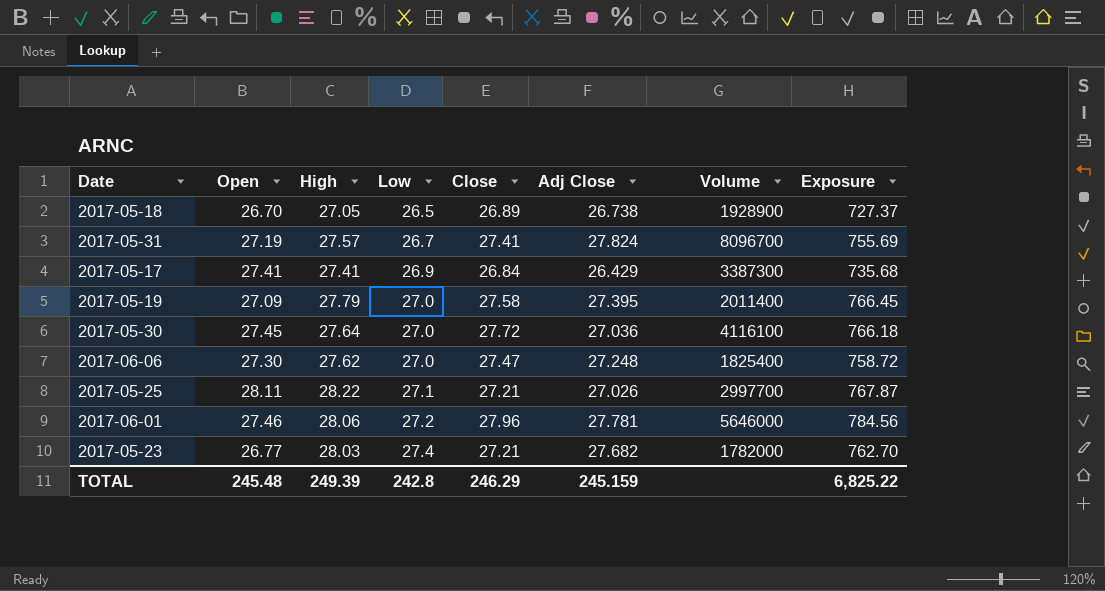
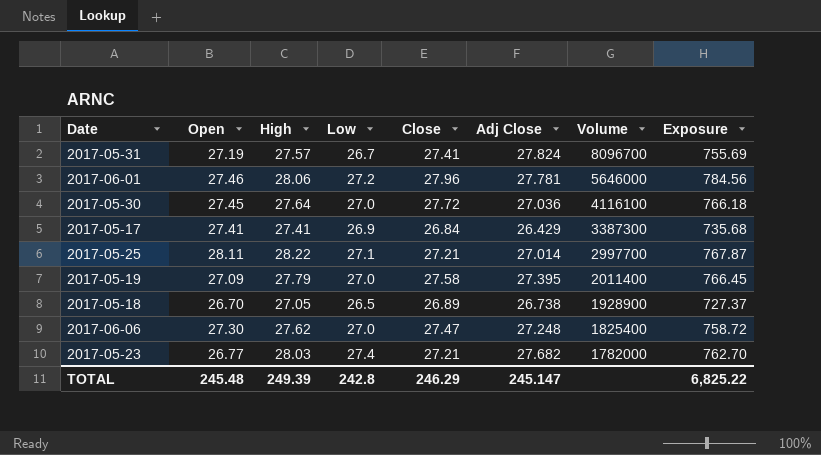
row order: Low ascending -> Volume descending
2017-05-25 | Adj Close: 27.026 -> 27.014
TOTAL | Adj Close: 245.159 -> 245.147

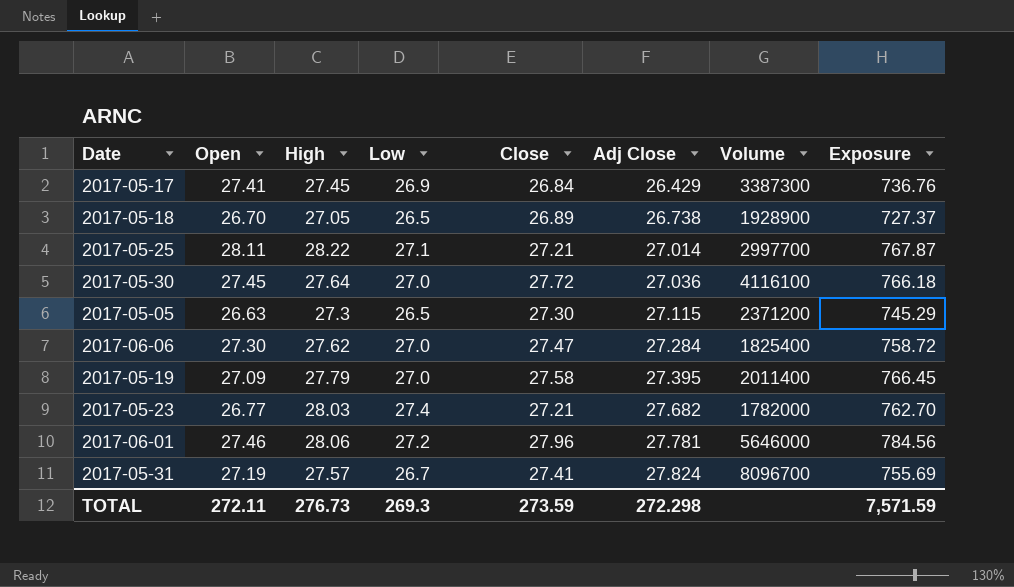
row order: Volume descending -> Adj Close ascending
2017-05-17 | High: 27.41 -> 27.45
2017-05-17 | Exposure: 735.68 -> 736.76
row 2017-05-05: none -> 26.63 | 27.3 | 26.5 | 27.30 | 27.115 | 2371200 | 745.29
2017-06-06 | Adj Close: 27.248 -> 27.284
TOTAL | Open: 245.48 -> 272.11
TOTAL | High: 249.39 -> 276.73
TOTAL | Low: 242.8 -> 269.3
TOTAL | Close: 246.29 -> 273.59
TOTAL | Adj Close: 245.147 -> 272.298
TOTAL | Exposure: 6,825.22 -> 7,571.59

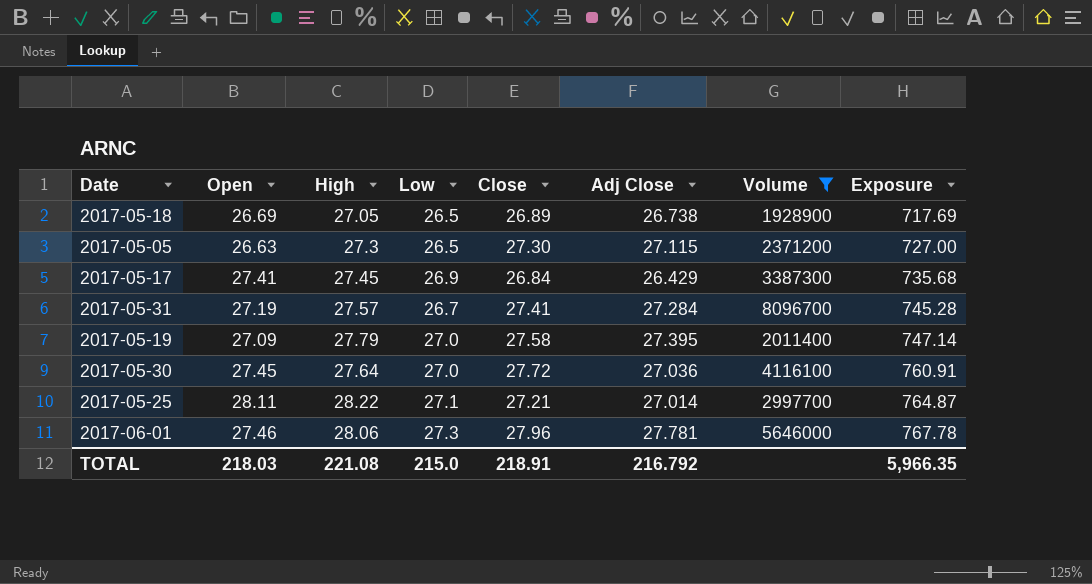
filter: none -> Volume >= 1928900
row order: Adj Close ascending -> Exposure ascending
column Exposure | formula: [High] * [Close] -> [Open] * [Close]
2017-05-18 | Open: 26.70 -> 26.69
2017-05-31 | Adj Close: 27.824 -> 27.284
2017-06-01 | Low: 27.2 -> 27.3
TOTAL | Open: 272.11 -> 218.03
TOTAL | High: 276.73 -> 221.08
TOTAL | Low: 269.3 -> 215.0
TOTAL | Close: 273.59 -> 218.91
TOTAL | Adj Close: 272.298 -> 216.792
TOTAL | Exposure: 7,571.59 -> 5,966.35

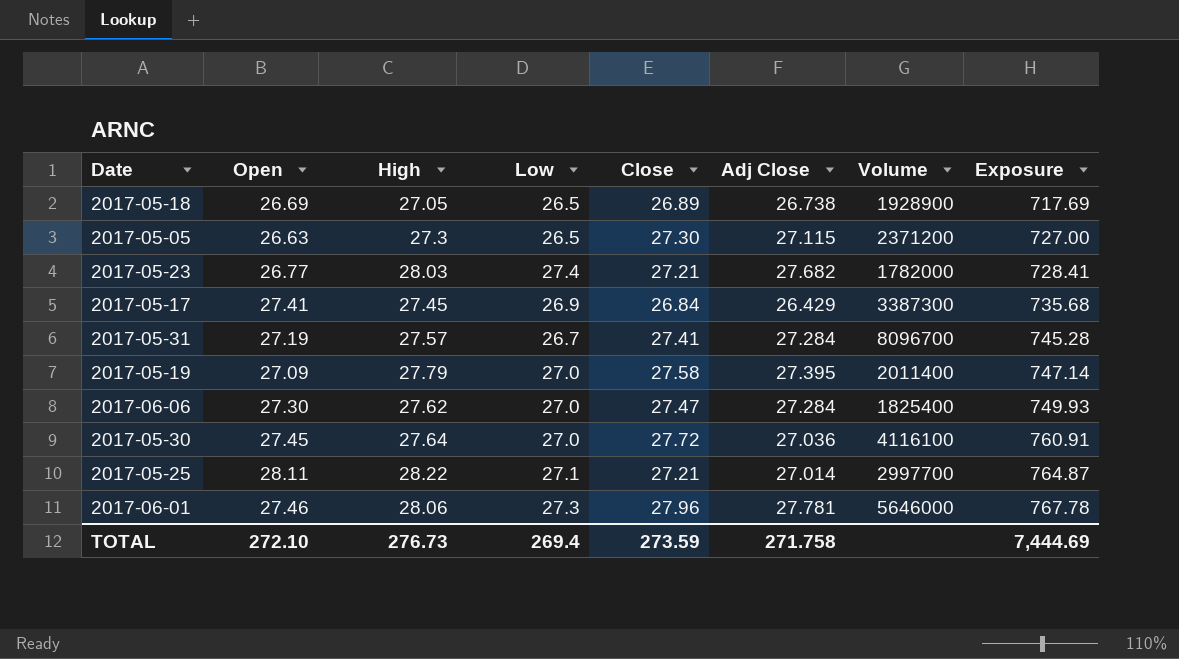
filter: Volume >= 1928900 -> none
TOTAL | Open: 218.03 -> 272.10
TOTAL | High: 221.08 -> 276.73
TOTAL | Low: 215.0 -> 269.4
TOTAL | Close: 218.91 -> 273.59
TOTAL | Adj Close: 216.792 -> 271.758
TOTAL | Exposure: 5,966.35 -> 7,444.69

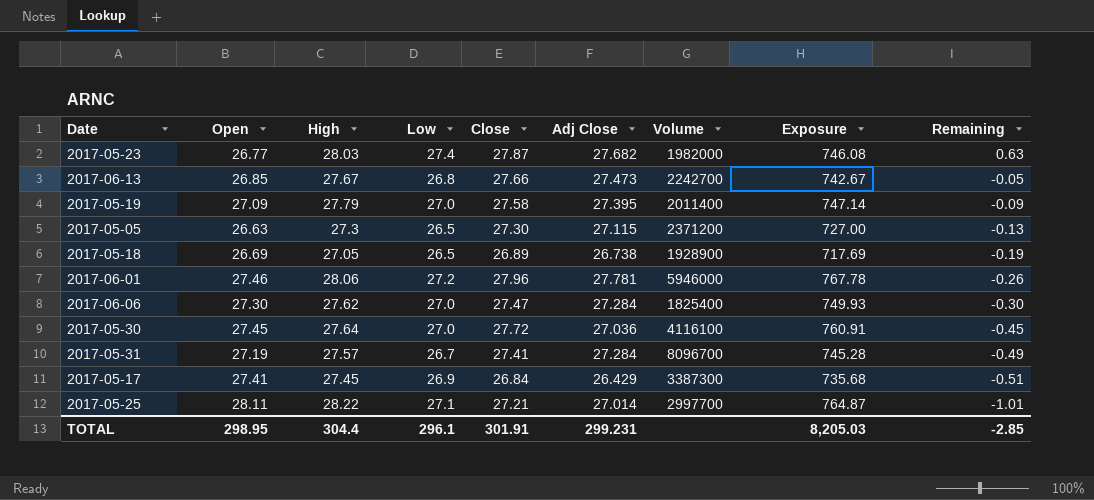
row order: Exposure ascending -> Remaining descending
column Remaining | formula: none -> [Low] - [Open]
2017-05-23 | Close: 27.21 -> 27.87
2017-05-23 | Volume: 1782000 -> 1982000
2017-05-23 | Exposure: 728.41 -> 746.08
row 2017-06-13: none -> 26.85 | 27.67 | 26.8 | 27.66 | 27.473 | 2242700 | 742.67 | -0.05
2017-06-01 | Low: 27.3 -> 27.2
2017-06-01 | Volume: 5646000 -> 5946000
TOTAL | Open: 272.10 -> 298.95
TOTAL | High: 276.73 -> 304.4
TOTAL | Low: 269.4 -> 296.1
TOTAL | Close: 273.59 -> 301.91
TOTAL | Adj Close: 271.758 -> 299.231
TOTAL | Exposure: 7,444.69 -> 8,205.03

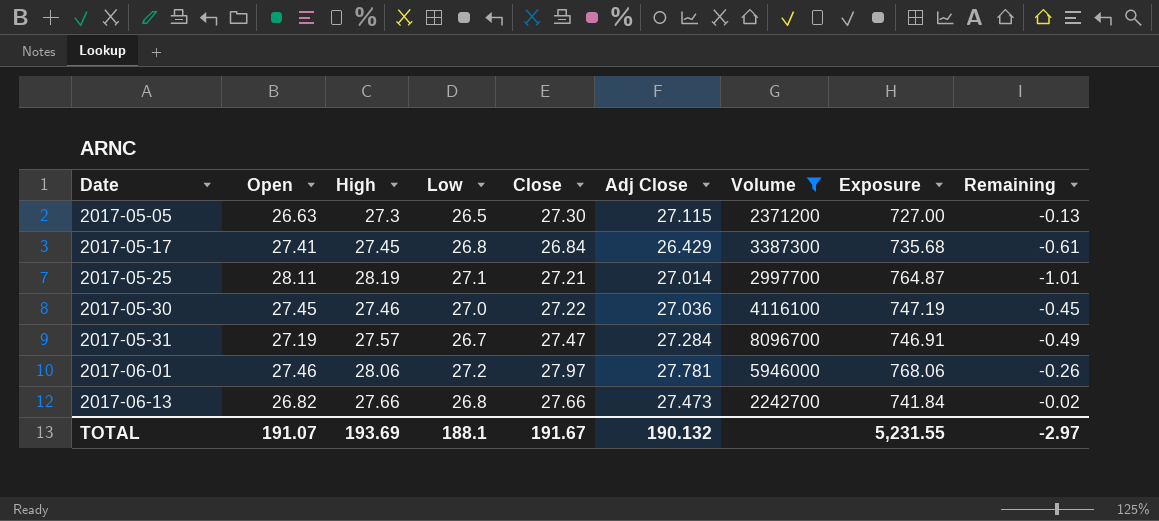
filter: none -> Volume >= 2242700
row order: Remaining descending -> Date ascending
2017-05-17 | Low: 26.9 -> 26.8
2017-05-17 | Remaining: -0.51 -> -0.61
2017-05-25 | High: 28.22 -> 28.19
2017-05-30 | High: 27.64 -> 27.46
2017-05-30 | Close: 27.72 -> 27.22
2017-05-30 | Exposure: 760.91 -> 747.19
2017-05-31 | Close: 27.41 -> 27.47
2017-05-31 | Exposure: 745.28 -> 746.91
2017-06-01 | Close: 27.96 -> 27.97
2017-06-01 | Exposure: 767.78 -> 768.06
2017-06-13 | Open: 26.85 -> 26.82
2017-06-13 | High: 27.67 -> 27.66
2017-06-13 | Exposure: 742.67 -> 741.84
2017-06-13 | Remaining: -0.05 -> -0.02
TOTAL | Open: 298.95 -> 191.07
TOTAL | High: 304.4 -> 193.69
TOTAL | Low: 296.1 -> 188.1
TOTAL | Close: 301.91 -> 191.67
TOTAL | Adj Close: 299.231 -> 190.132
TOTAL | Exposure: 8,205.03 -> 5,231.55
TOTAL | Remaining: -2.85 -> -2.97

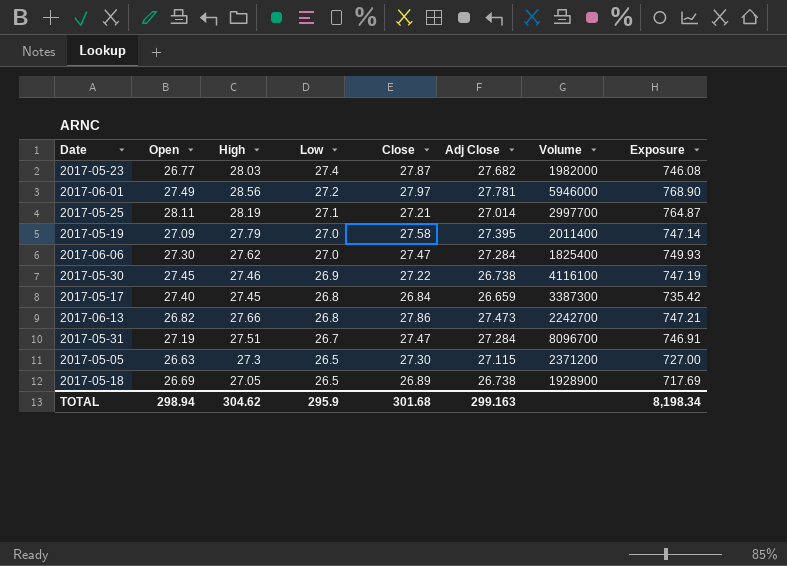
filter: Volume >= 2242700 -> none
row order: Date ascending -> Low descending
column Remaining | formula: [Low] - [Open] -> none
2017-06-01 | Open: 27.46 -> 27.49
2017-06-01 | High: 28.06 -> 28.56
2017-06-01 | Exposure: 768.06 -> 768.90
2017-05-30 | Low: 27.0 -> 26.9
2017-05-30 | Adj Close: 27.036 -> 26.738
2017-05-17 | Open: 27.41 -> 27.40
2017-05-17 | Adj Close: 26.429 -> 26.659
2017-05-17 | Exposure: 735.68 -> 735.42
2017-06-13 | Close: 27.66 -> 27.86
2017-06-13 | Exposure: 741.84 -> 747.21
2017-05-31 | High: 27.57 -> 27.51
TOTAL | Open: 191.07 -> 298.94
TOTAL | High: 193.69 -> 304.62
TOTAL | Low: 188.1 -> 295.9
TOTAL | Close: 191.67 -> 301.68
TOTAL | Adj Close: 190.132 -> 299.163
TOTAL | Exposure: 5,231.55 -> 8,198.34

